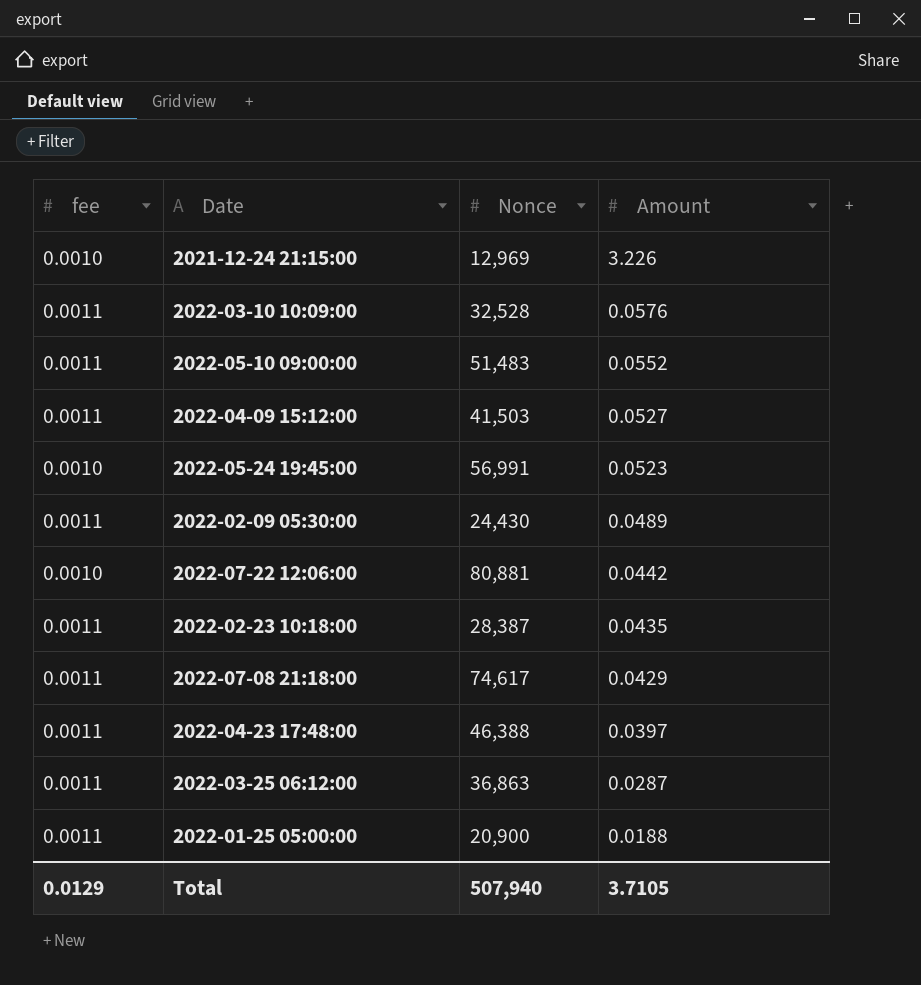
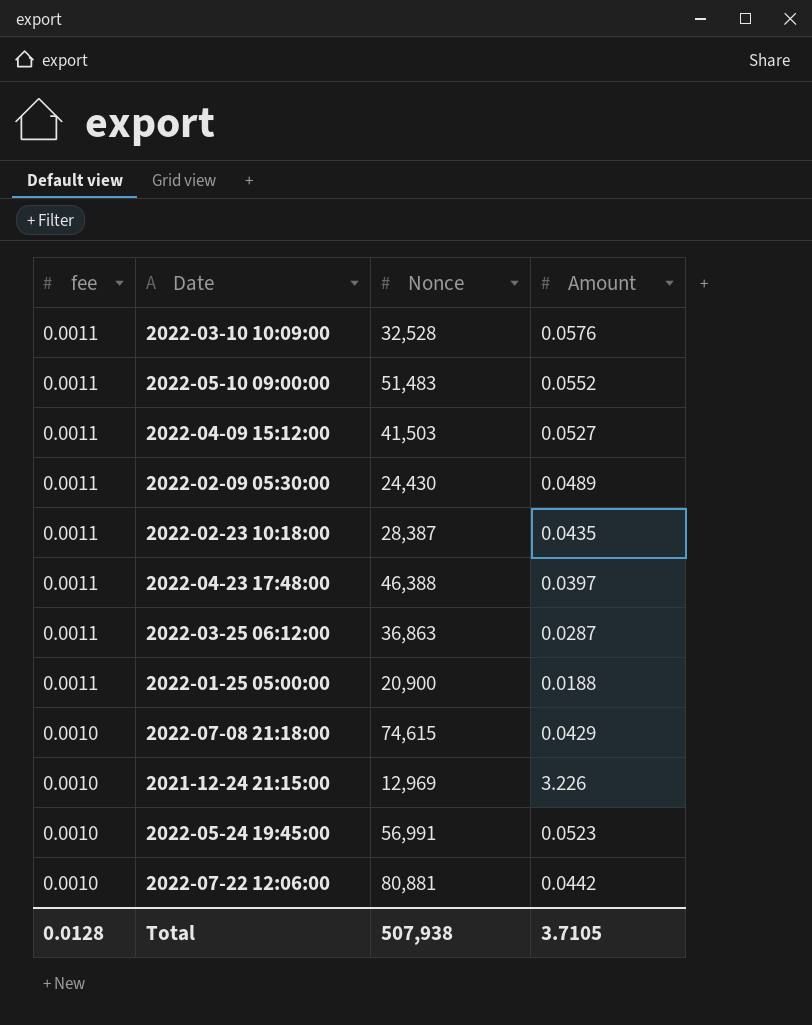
row order: Amount descending -> fee descending
2022-07-08 21:18:00 | fee: 0.0011 -> 0.0010
2022-07-08 21:18:00 | Nonce: 74,617 -> 74,615
Total | fee: 0.0129 -> 0.0128
Total | Nonce: 507,940 -> 507,938

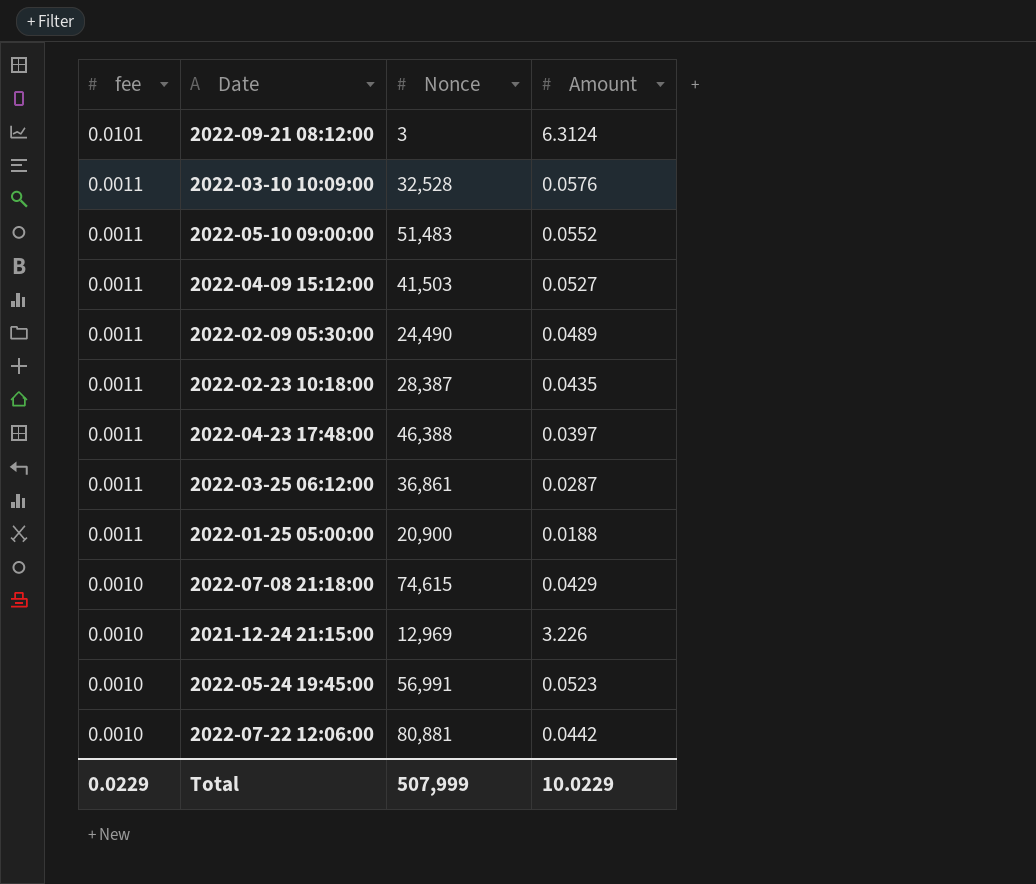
row 2022-09-21 08:12:00: none -> 0.0101 | 3 | 6.3124
2022-02-09 05:30:00 | Nonce: 24,430 -> 24,490
2022-03-25 06:12:00 | Nonce: 36,863 -> 36,861
Total | fee: 0.0128 -> 0.0229
Total | Nonce: 507,938 -> 507,999
Total | Amount: 3.7105 -> 10.0229

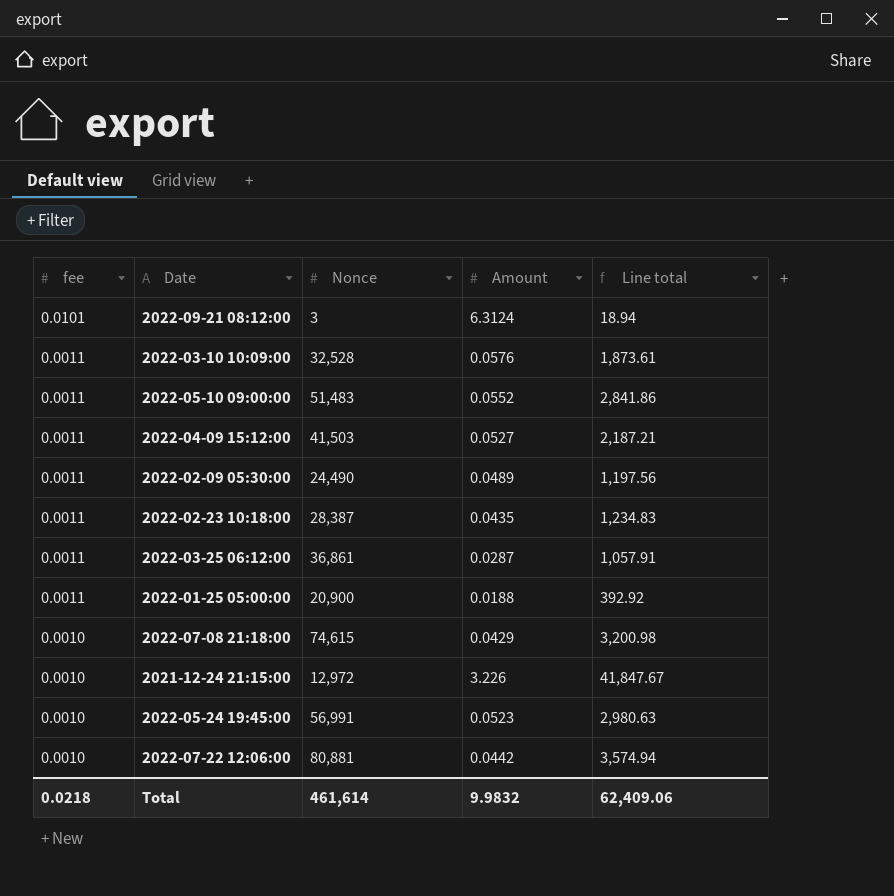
column Line total | formula: none -> [Nonce] * [Amount]
row 2022-04-23 17:48:00: 0.0011 | 46,388 | 0.0397 -> none
2021-12-24 21:15:00 | Nonce: 12,969 -> 12,972
Total | fee: 0.0229 -> 0.0218
Total | Nonce: 507,999 -> 461,614
Total | Amount: 10.0229 -> 9.9832

